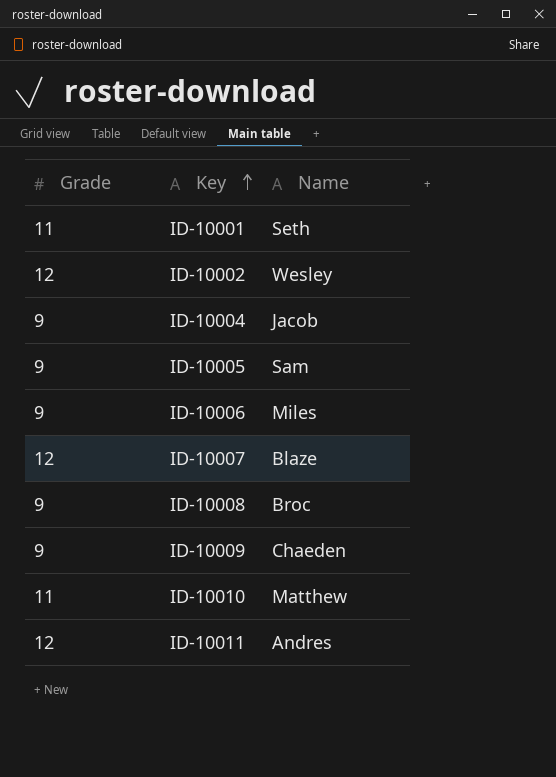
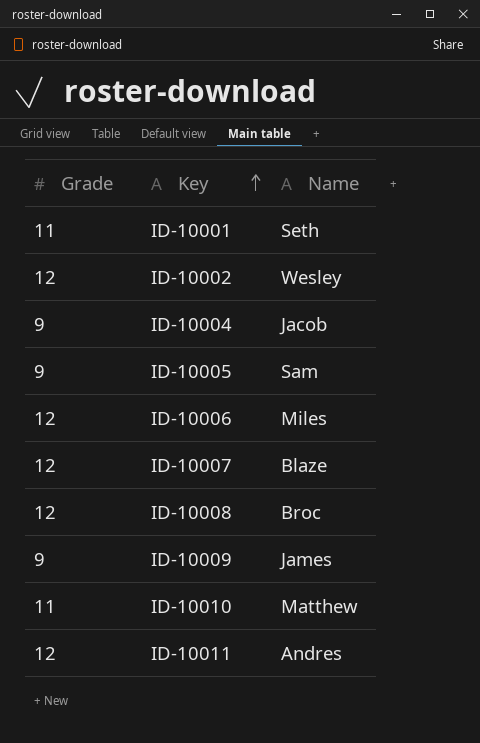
ID-10006 | Grade: 9 -> 12
ID-10008 | Grade: 9 -> 12
ID-10009 | Name: Chaeden -> James

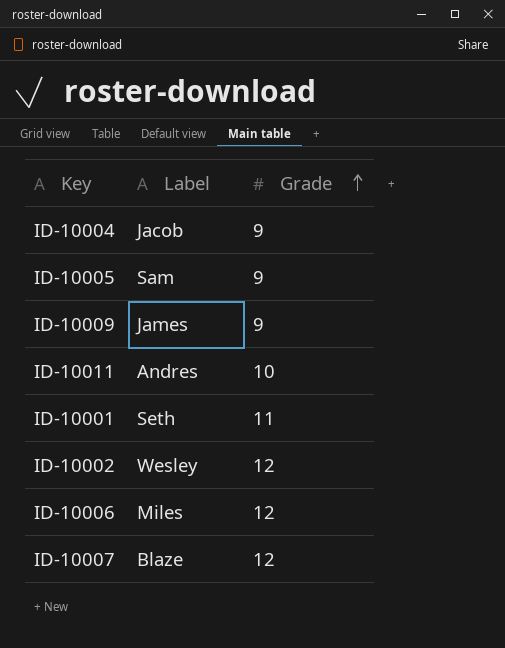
row order: Key ascending -> Grade ascending
column name: Name -> Label
column Grade | position: 1 -> 3
row ID-10008: 12 | Broc -> none
row ID-10010: 11 | Matthew -> none
ID-10011 | Grade: 12 -> 10

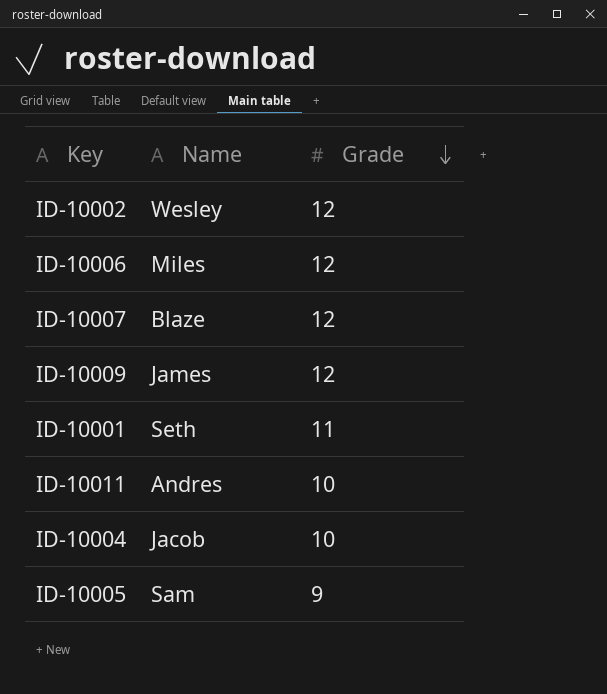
row order: Grade ascending -> Grade descending
column name: Label -> Name
ID-10009 | Grade: 9 -> 12
ID-10004 | Grade: 9 -> 10

